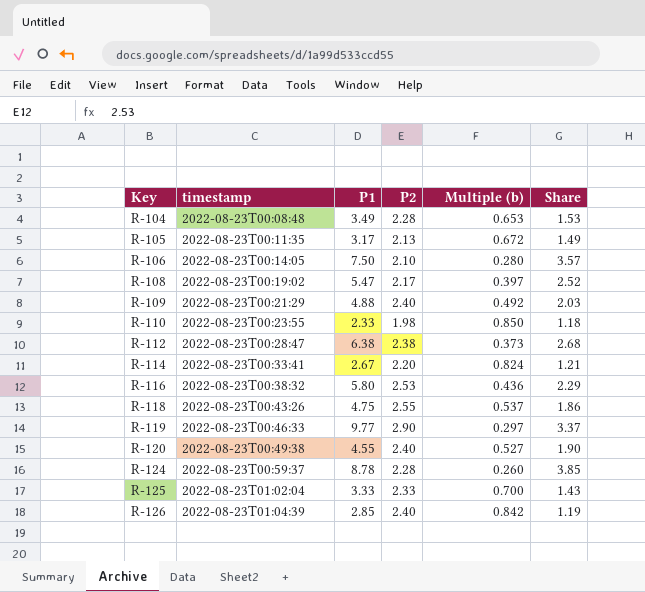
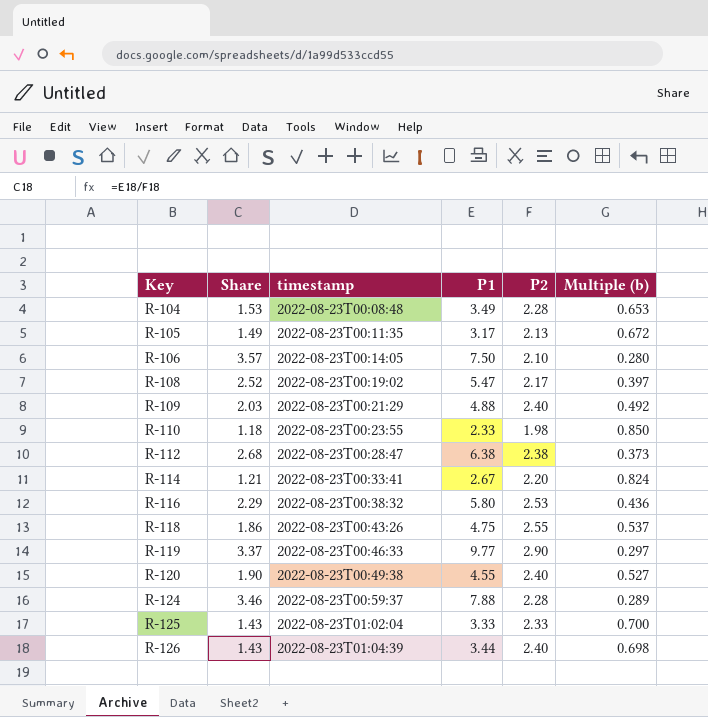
column Share | position: 6 -> 2
R-124 | Share: 3.85 -> 3.46
R-124 | P1: 8.78 -> 7.88
R-124 | Multiple (b): 0.260 -> 0.289
R-126 | Share: 1.19 -> 1.43
R-126 | P1: 2.85 -> 3.44
R-126 | Multiple (b): 0.842 -> 0.698

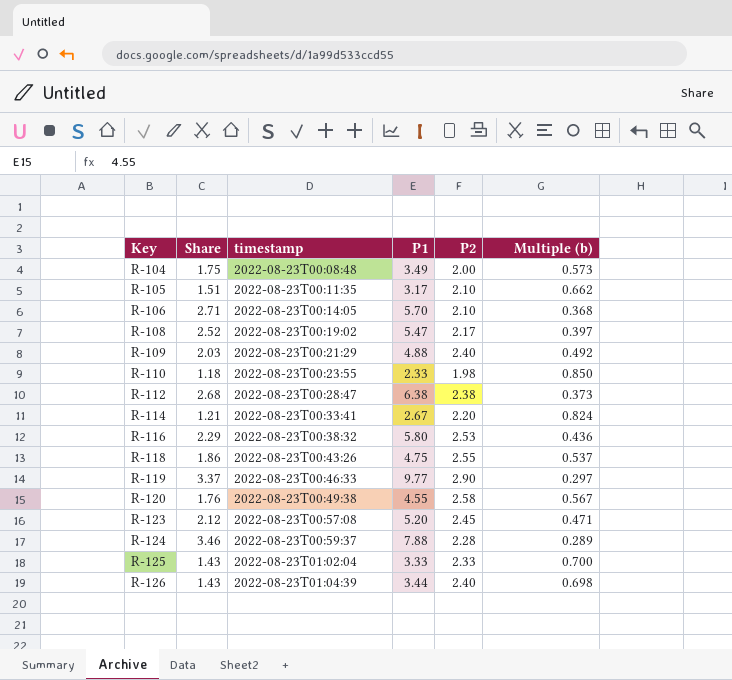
R-104 | Share: 1.53 -> 1.75
R-104 | P2: 2.28 -> 2.00
R-104 | Multiple (b): 0.653 -> 0.573
R-105 | Share: 1.49 -> 1.51
R-105 | P2: 2.13 -> 2.10
R-105 | Multiple (b): 0.672 -> 0.662
R-106 | Share: 3.57 -> 2.71
R-106 | P1: 7.50 -> 5.70
R-106 | Multiple (b): 0.280 -> 0.368
R-120 | Share: 1.90 -> 1.76
R-120 | P2: 2.40 -> 2.58
R-120 | Multiple (b): 0.527 -> 0.567
row R-123: none -> 2.12 | 2022-08-23T00:57:08 | 5.20 | 2.45 | 0.471

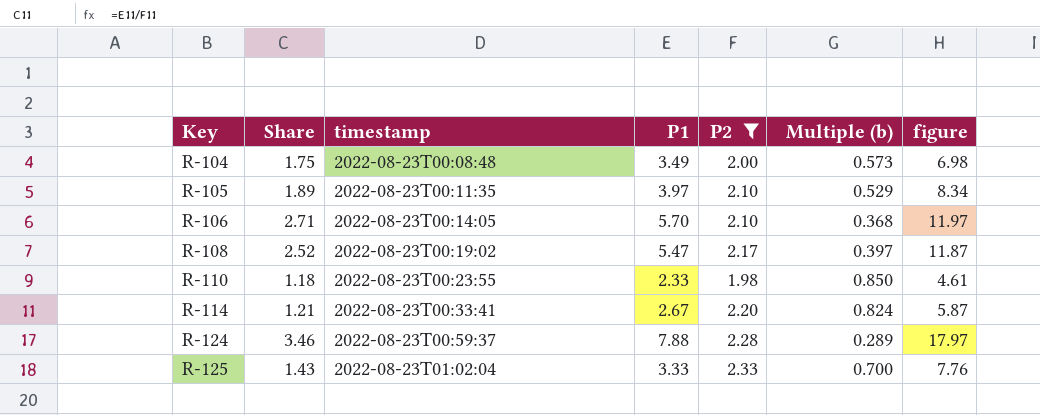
filter: none -> P2 <= 2.33
column figure | formula: none -> [P1] * [P2]
R-105 | Share: 1.51 -> 1.89
R-105 | P1: 3.17 -> 3.97
R-105 | Multiple (b): 0.662 -> 0.529

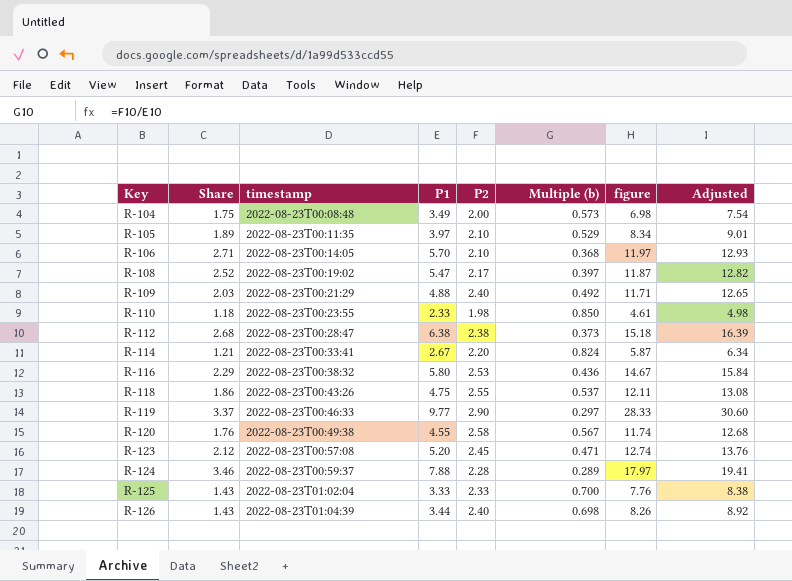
filter: P2 <= 2.33 -> none
column Adjusted | formula: none -> [figure] * 1.08

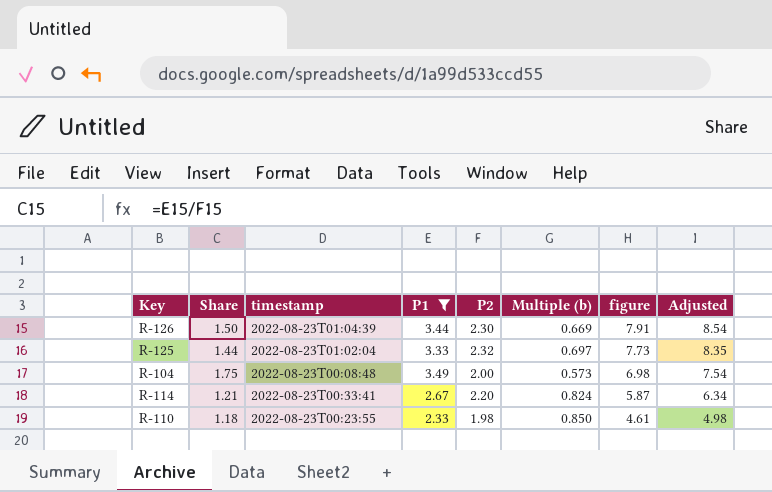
filter: none -> P1 <= 3.49
row order: Key ascending -> figure descending
R-126 | Share: 1.43 -> 1.50
R-126 | P2: 2.40 -> 2.30
R-126 | Multiple (b): 0.698 -> 0.669
R-126 | figure: 8.26 -> 7.91
R-126 | Adjusted: 8.92 -> 8.54
R-125 | Share: 1.43 -> 1.44
R-125 | P2: 2.33 -> 2.32
R-125 | Multiple (b): 0.700 -> 0.697
R-125 | figure: 7.76 -> 7.73
R-125 | Adjusted: 8.38 -> 8.35

